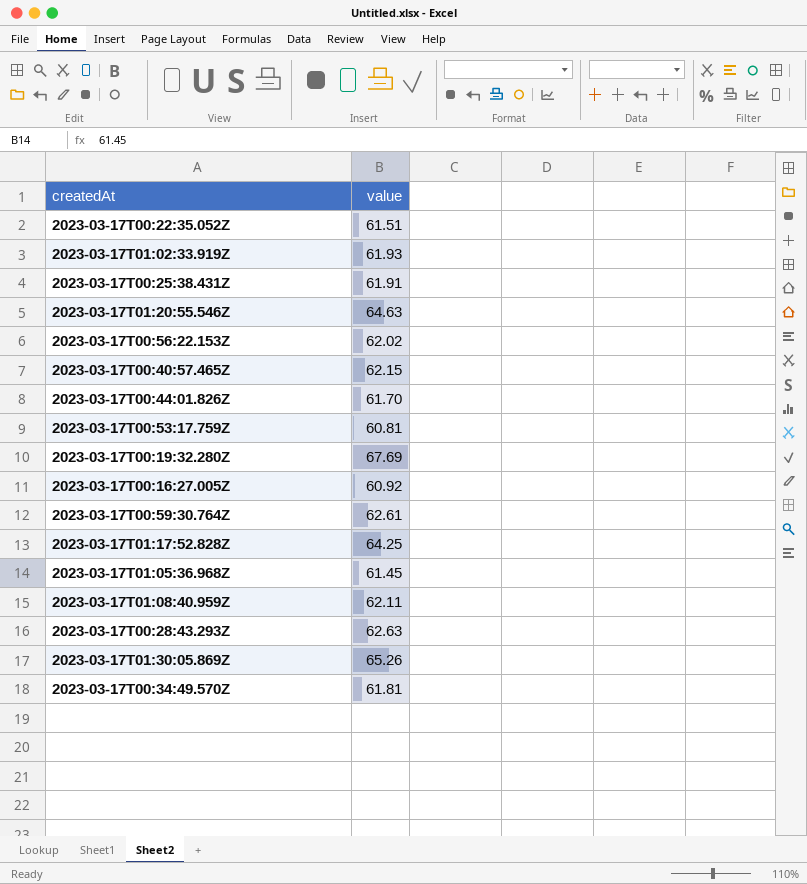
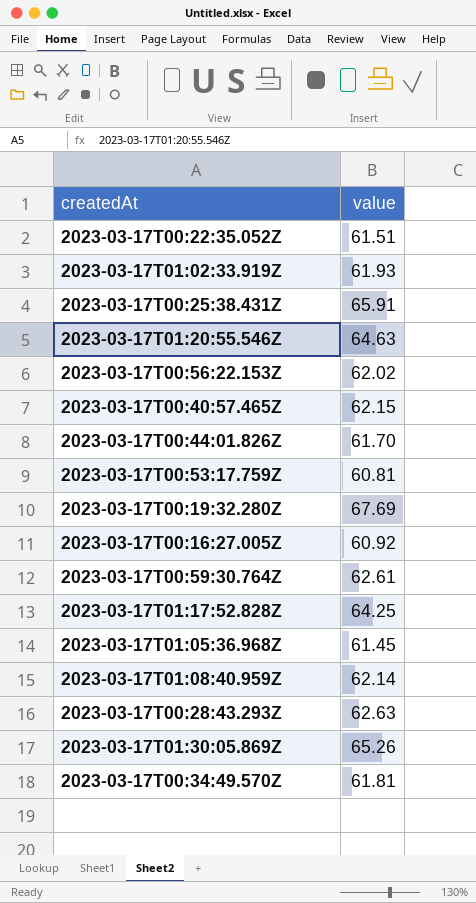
2023-03-17T00:25:38.431Z | value: 61.91 -> 65.91
2023-03-17T01:08:40.959Z | value: 62.11 -> 62.14

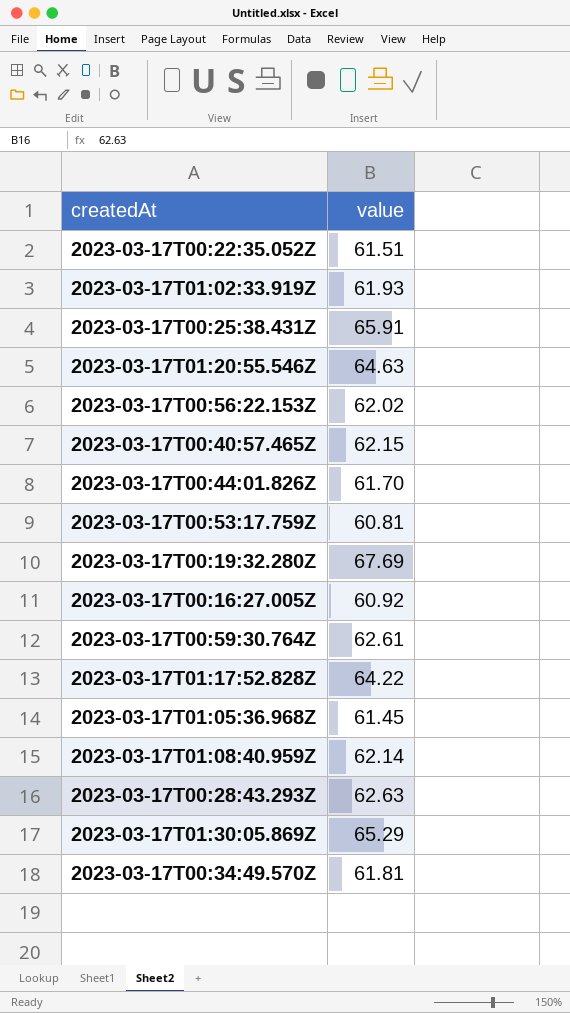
2023-03-17T01:17:52.828Z | value: 64.25 -> 64.22
2023-03-17T01:30:05.869Z | value: 65.26 -> 65.29

